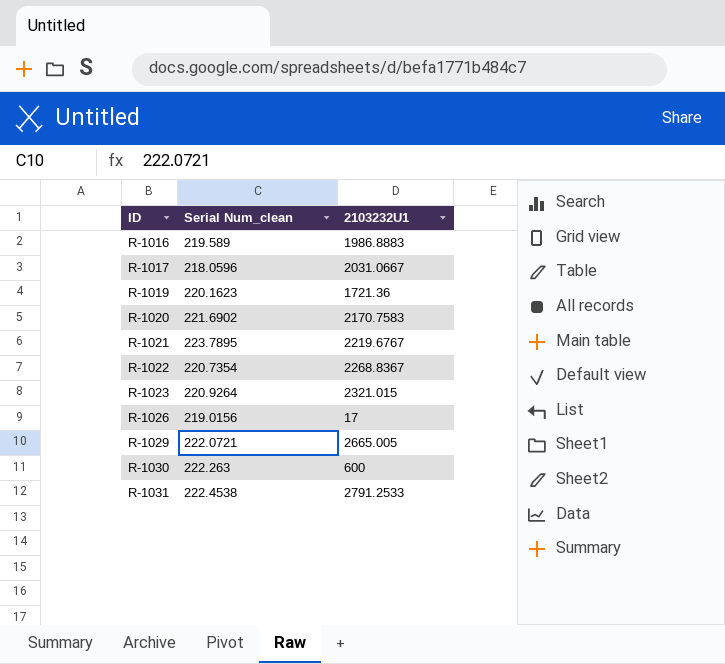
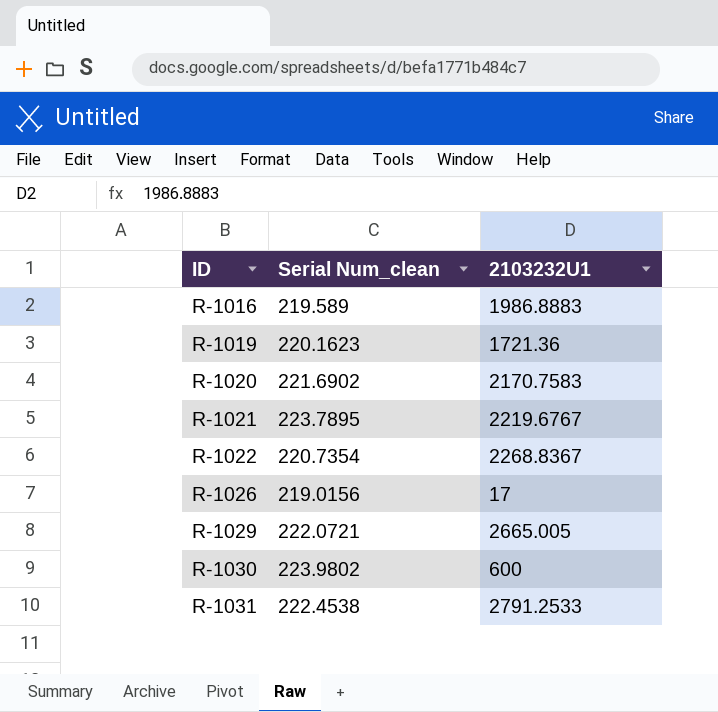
row R-1017: 218.0596 | 2031.0667 -> none
row R-1023: 220.9264 | 2321.015 -> none
R-1030 | Serial Num_clean: 222.263 -> 223.9802

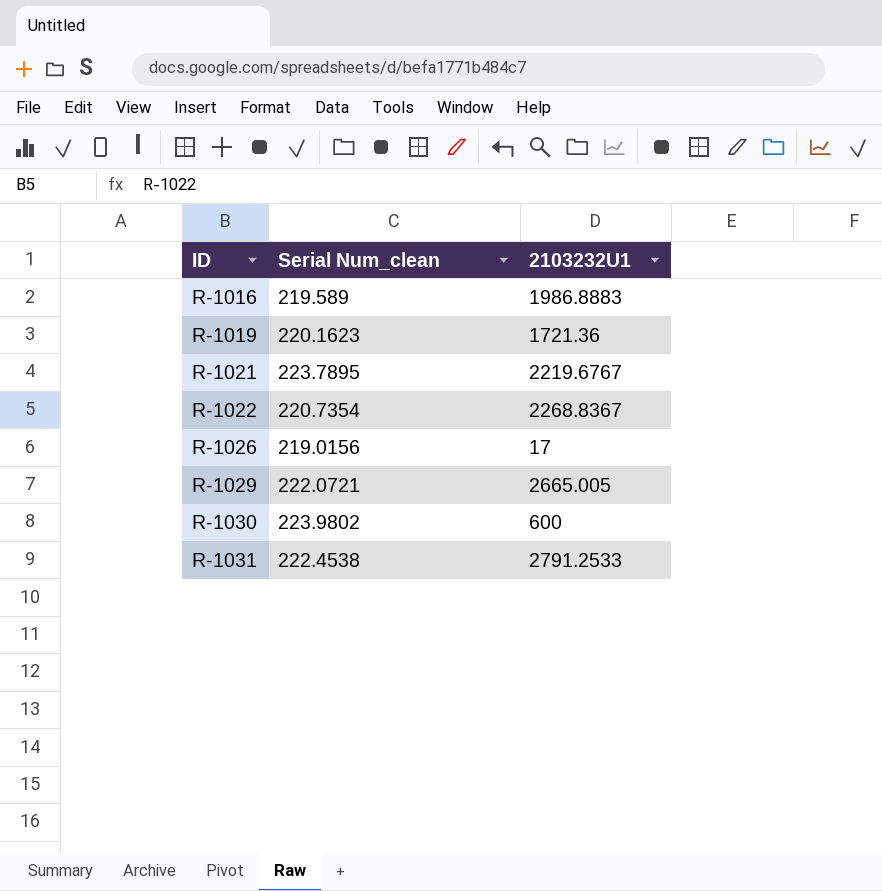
row R-1020: 221.6902 | 2170.7583 -> none

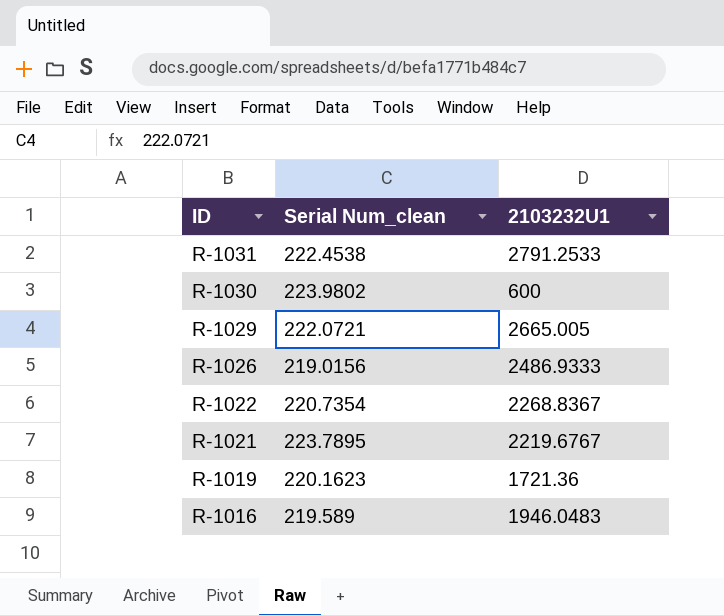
row order: ID ascending -> ID descending
R-1026 | 2103232U1: 17 -> 2486.9333
R-1016 | 2103232U1: 1986.8883 -> 1946.0483

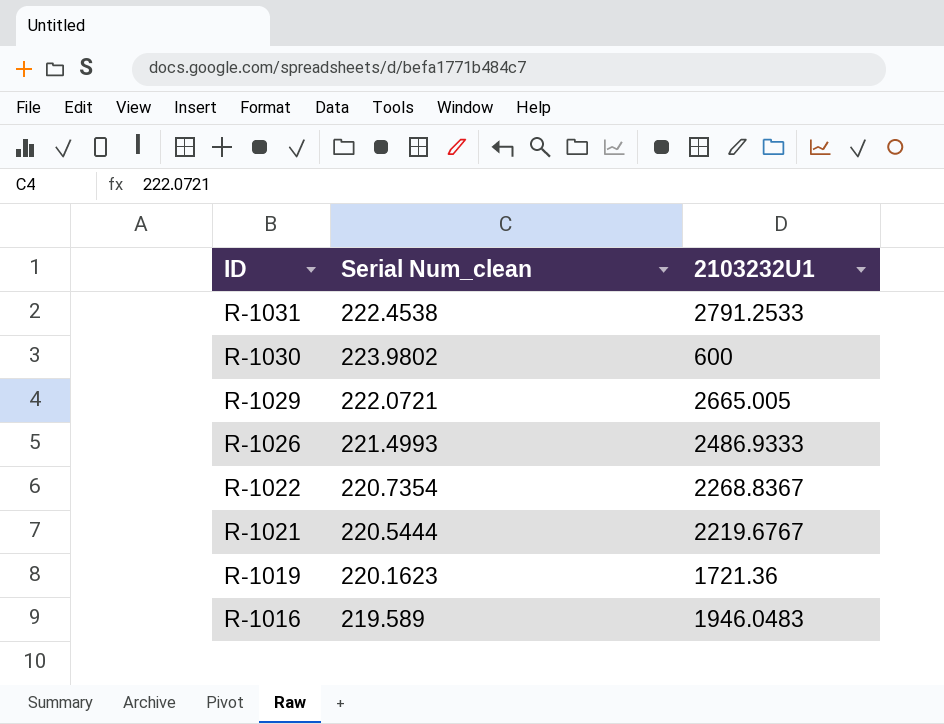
R-1026 | Serial Num_clean: 219.0156 -> 221.4993
R-1021 | Serial Num_clean: 223.7895 -> 220.5444

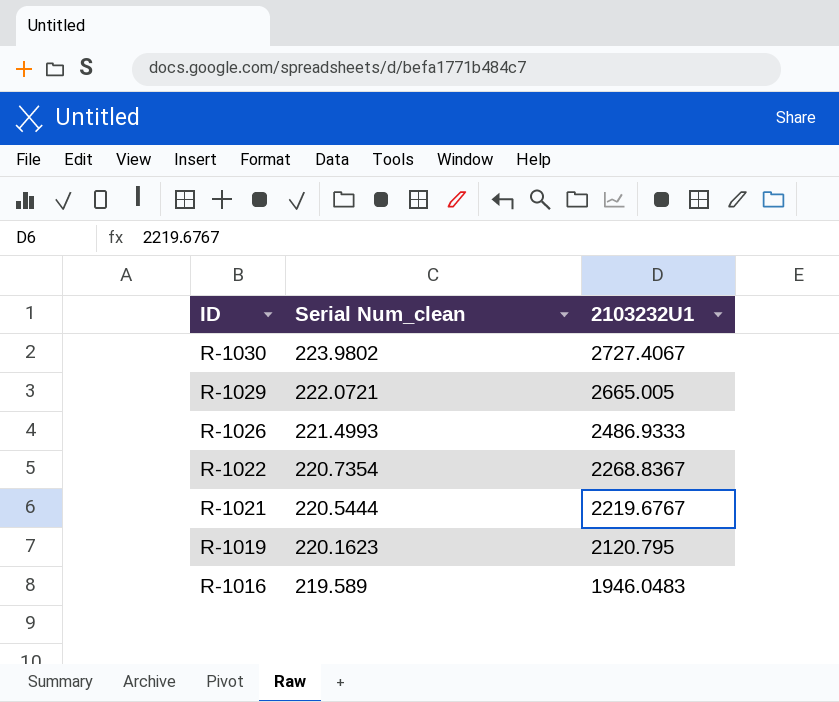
row R-1031: 222.4538 | 2791.2533 -> none
R-1030 | 2103232U1: 600 -> 2727.4067
R-1019 | 2103232U1: 1721.36 -> 2120.795

